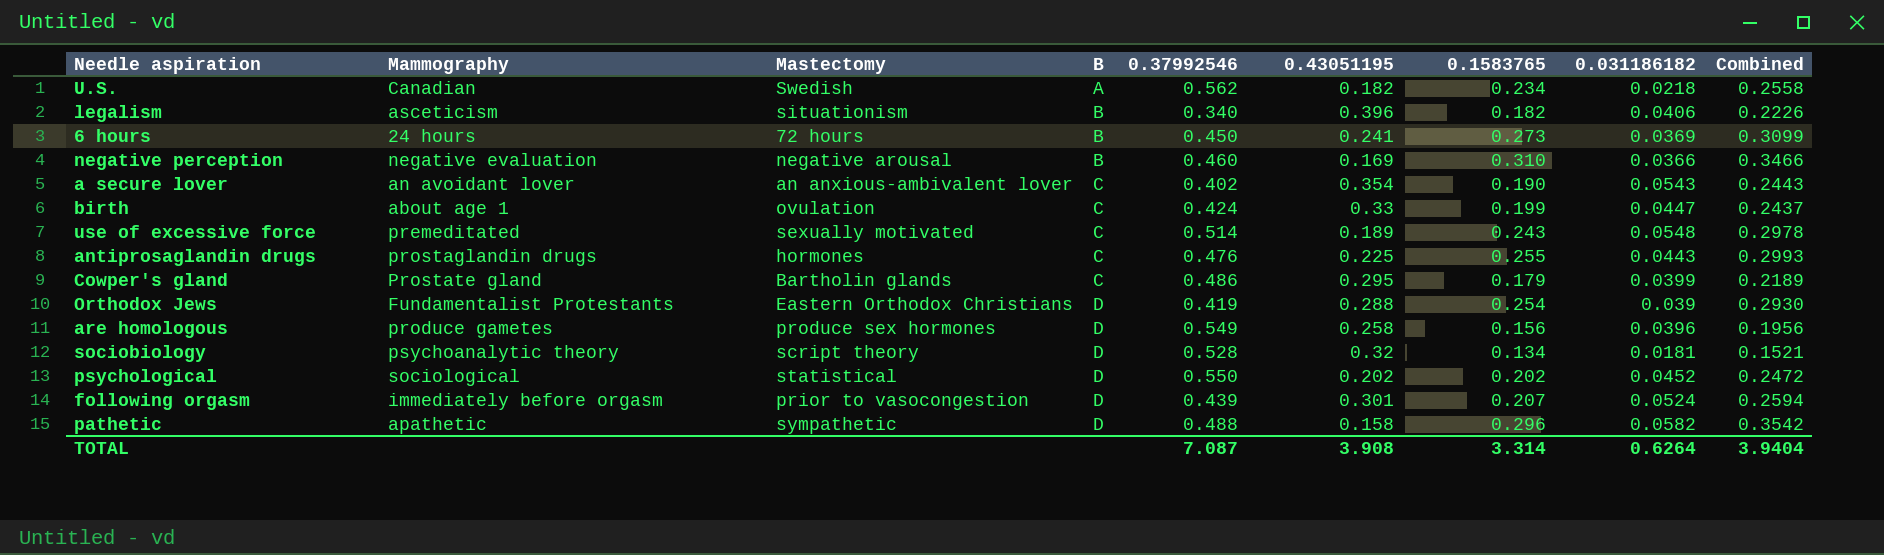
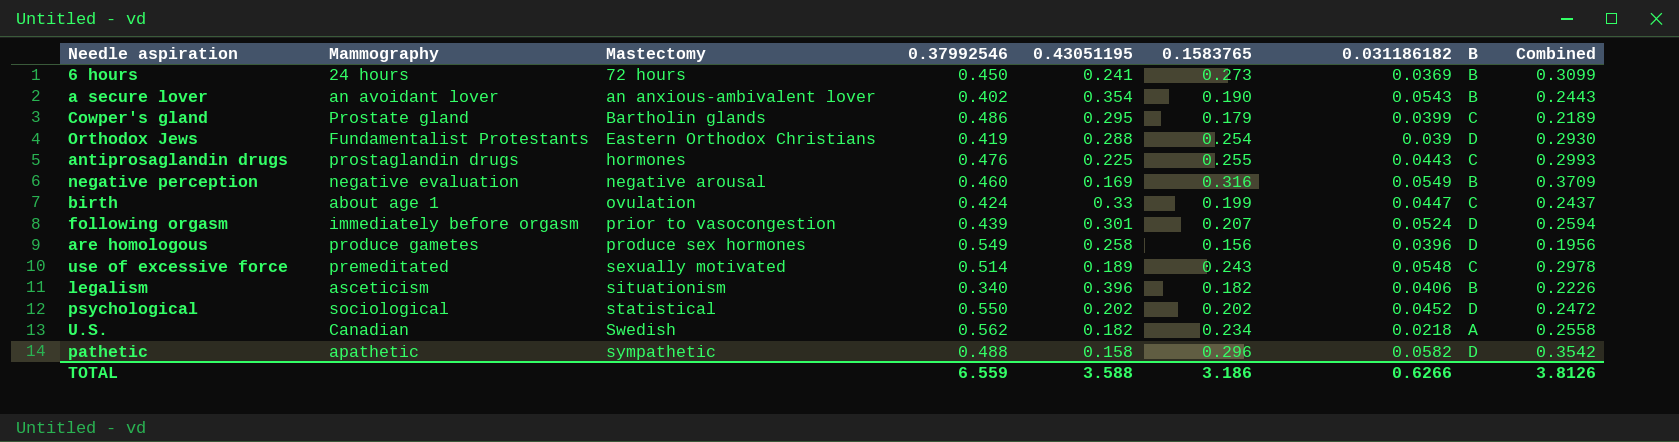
row order: B ascending -> Mastectomy ascending
column B | position: 4 -> 8
row sociobiology: psychoanalytic theory | script theory | D | 0.528 | 0.32 | 0.134 | 0.0181 | 0.1521 -> none
a secure lover | B: C -> B
negative perception | 0.1583765: 0.310 -> 0.316
negative perception | 0.031186182: 0.0366 -> 0.0549
negative perception | Combined: 0.3466 -> 0.3709
TOTAL | 0.37992546: 7.087 -> 6.559
TOTAL | 0.43051195: 3.908 -> 3.588
TOTAL | 0.1583765: 3.314 -> 3.186
TOTAL | 0.031186182: 0.6264 -> 0.6266
TOTAL | Combined: 3.9404 -> 3.8126

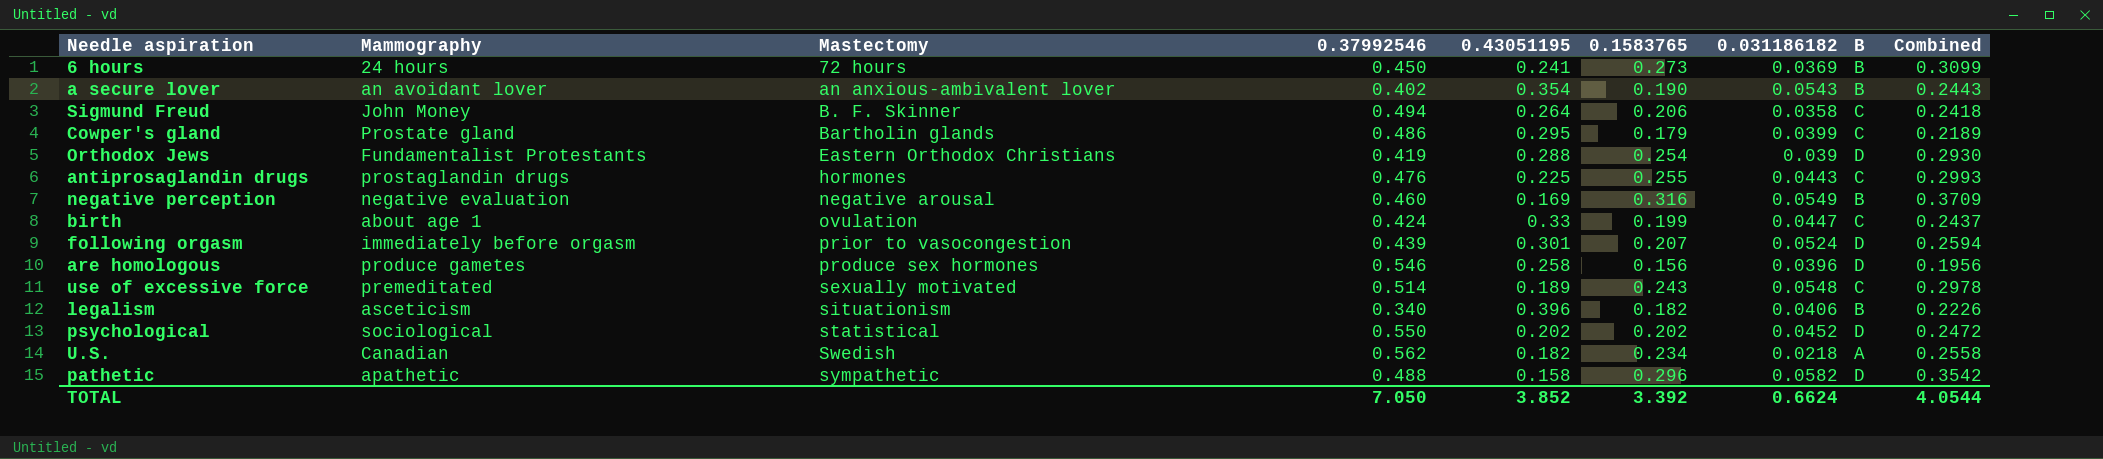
row Sigmund Freud: none -> John Money | B. F. Skinner | 0.494 | 0.264 | 0.206 | 0.0358 | C | 0.2418
are homologous | 0.37992546: 0.549 -> 0.546
TOTAL | 0.37992546: 6.559 -> 7.050
TOTAL | 0.43051195: 3.588 -> 3.852
TOTAL | 0.1583765: 3.186 -> 3.392
TOTAL | 0.031186182: 0.6266 -> 0.6624
TOTAL | Combined: 3.8126 -> 4.0544

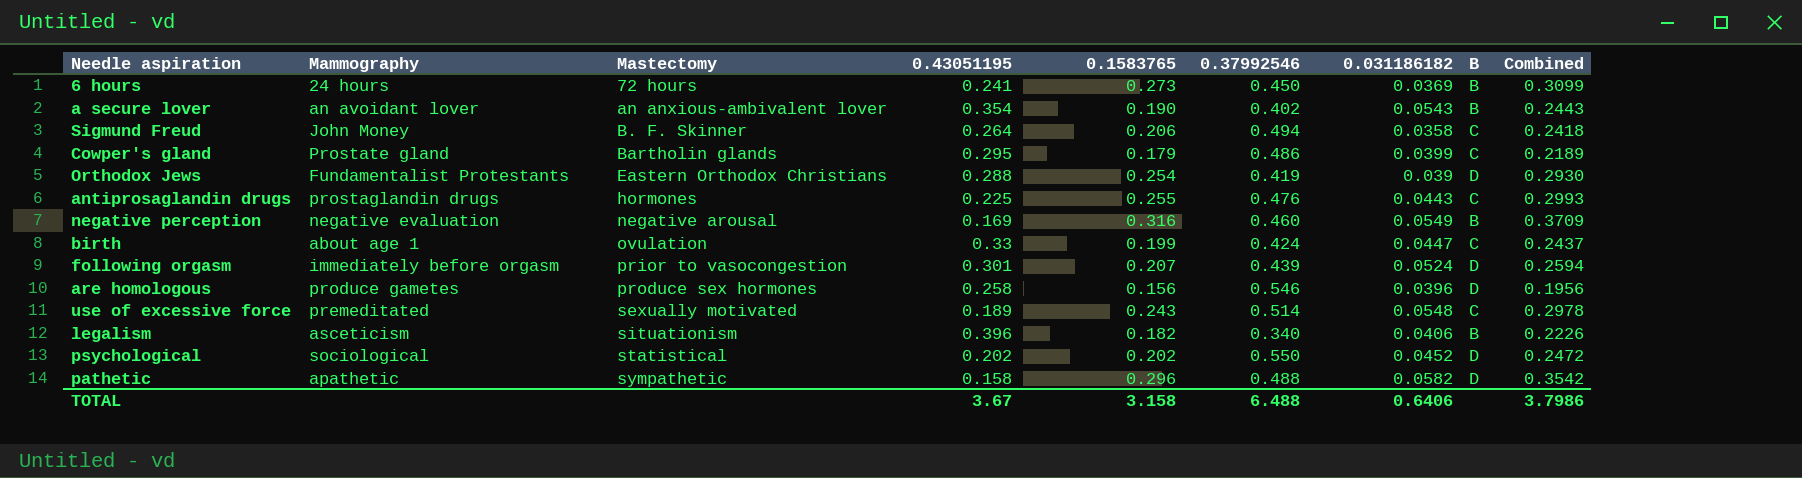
column 0.37992546 | position: 4 -> 6
row U.S.: Canadian | Swedish | 0.562 | 0.182 | 0.234 | 0.0218 | A | 0.2558 -> none
TOTAL | 0.43051195: 3.852 -> 3.67
TOTAL | 0.1583765: 3.392 -> 3.158
TOTAL | 0.37992546: 7.050 -> 6.488
TOTAL | 0.031186182: 0.6624 -> 0.6406
TOTAL | Combined: 4.0544 -> 3.7986

